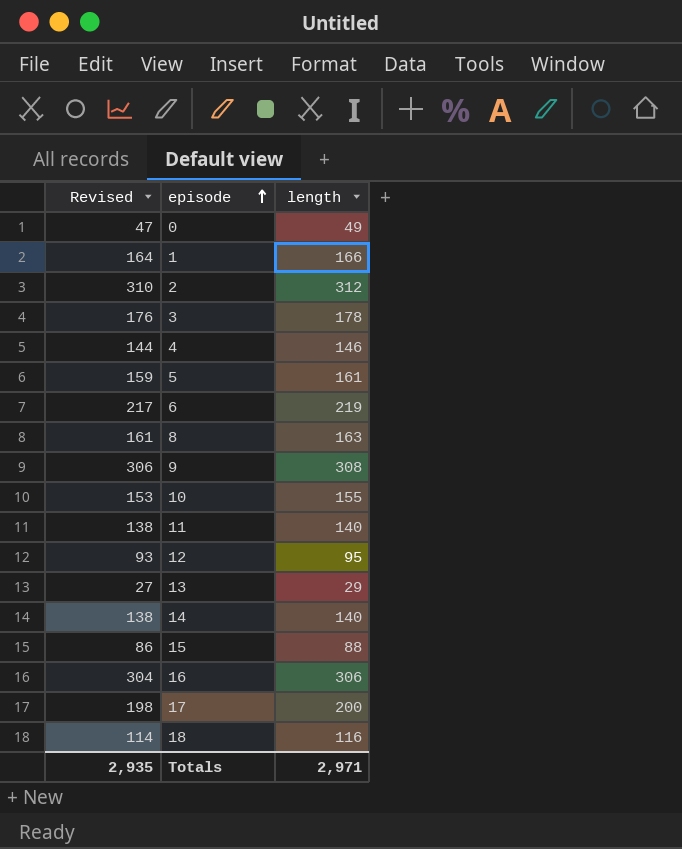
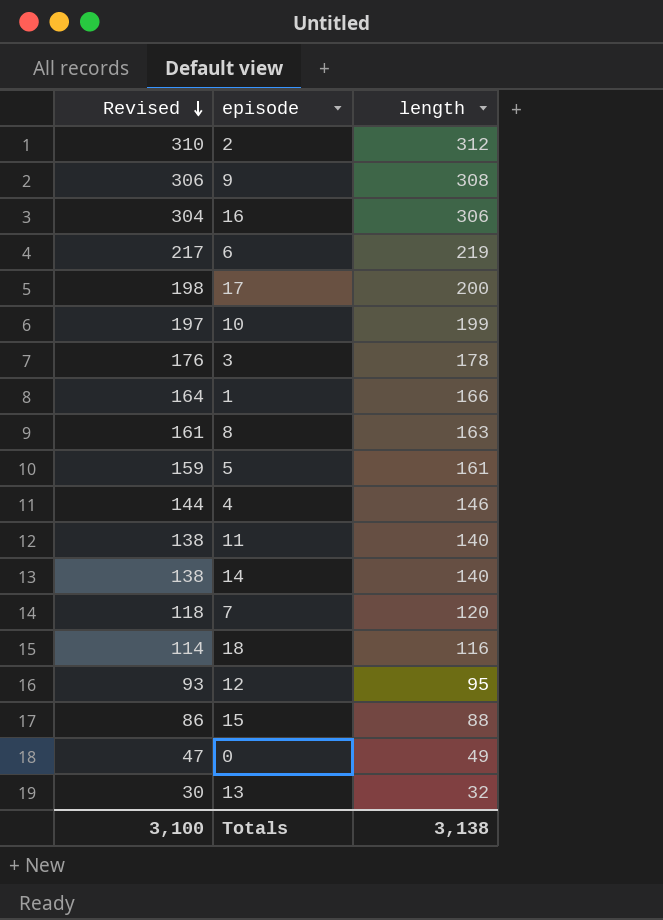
row order: episode ascending -> Revised descending
10 | Revised: 153 -> 197
10 | length: 155 -> 199
row 7: none -> 118 | 120
13 | Revised: 27 -> 30
13 | length: 29 -> 32
Totals | Revised: 2,935 -> 3,100
Totals | length: 2,971 -> 3,138

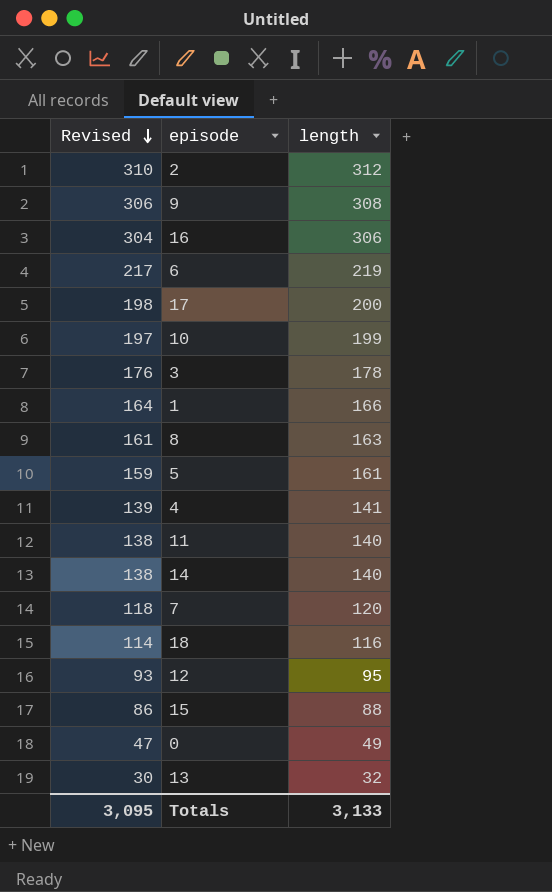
4 | Revised: 144 -> 139
4 | length: 146 -> 141
Totals | Revised: 3,100 -> 3,095
Totals | length: 3,138 -> 3,133

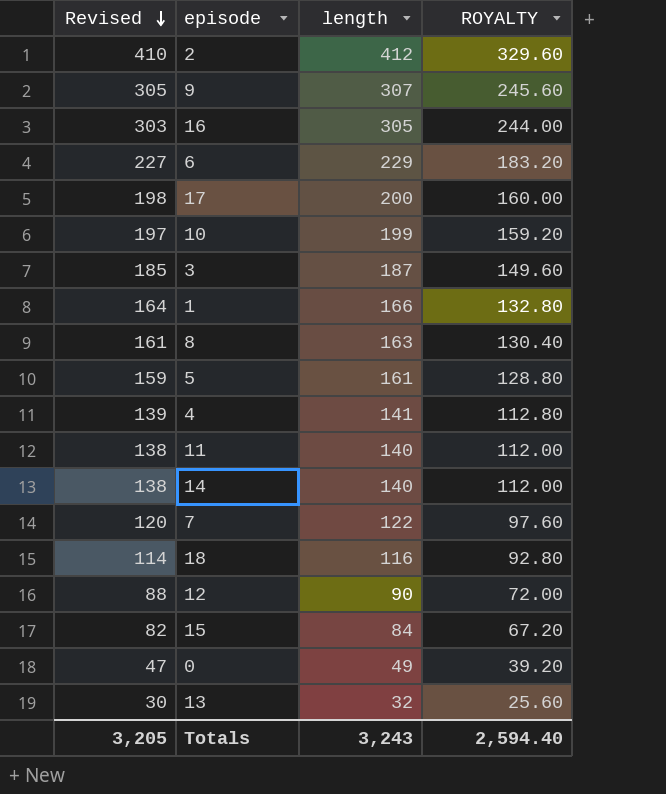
column ROYALTY | formula: none -> [length] * 0.8
2 | Revised: 310 -> 410
2 | length: 312 -> 412
9 | Revised: 306 -> 305
9 | length: 308 -> 307
16 | Revised: 304 -> 303
16 | length: 306 -> 305
6 | Revised: 217 -> 227
6 | length: 219 -> 229
3 | Revised: 176 -> 185
3 | length: 178 -> 187
7 | Revised: 118 -> 120
7 | length: 120 -> 122
12 | Revised: 93 -> 88
12 | length: 95 -> 90
15 | Revised: 86 -> 82
15 | length: 88 -> 84
Totals | Revised: 3,095 -> 3,205
Totals | length: 3,133 -> 3,243

